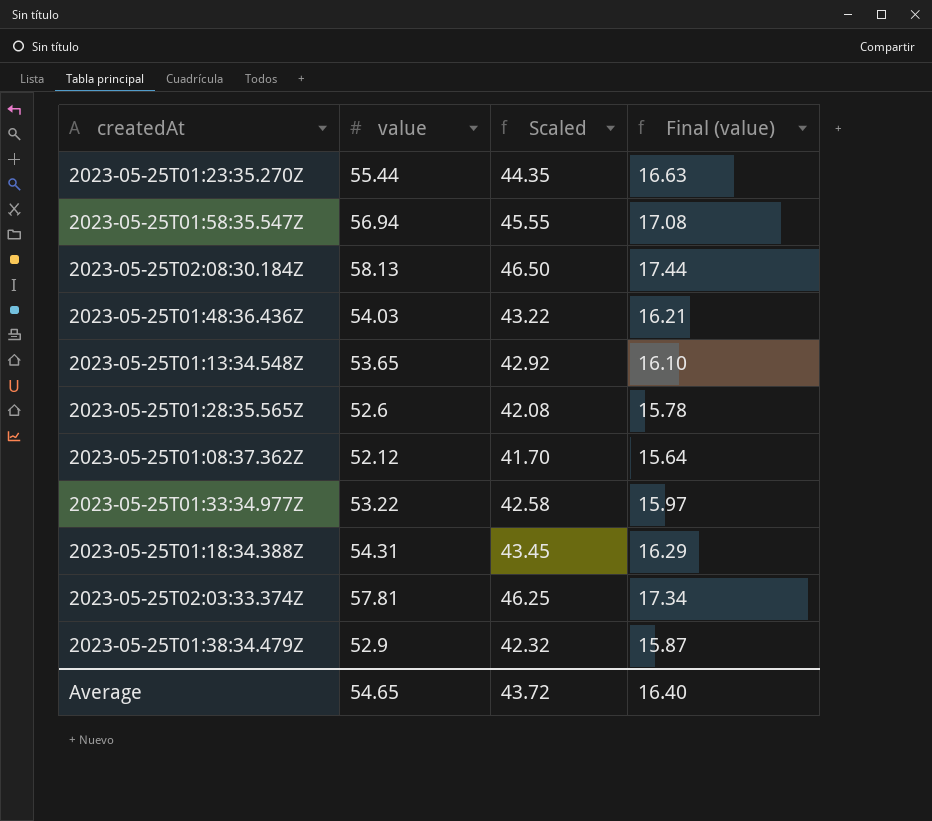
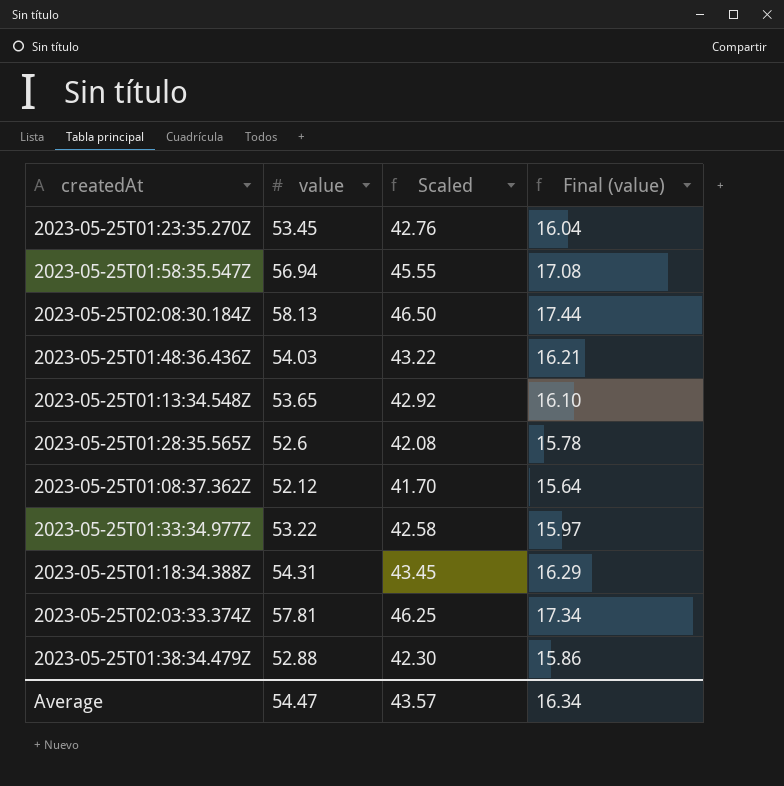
2023-05-25T01:23:35.270Z | value: 55.44 -> 53.45
2023-05-25T01:23:35.270Z | Scaled: 44.35 -> 42.76
2023-05-25T01:23:35.270Z | Final (value): 16.63 -> 16.04
2023-05-25T01:38:34.479Z | value: 52.9 -> 52.88
2023-05-25T01:38:34.479Z | Scaled: 42.32 -> 42.30
2023-05-25T01:38:34.479Z | Final (value): 15.87 -> 15.86
Average | value: 54.65 -> 54.47
Average | Scaled: 43.72 -> 43.57
Average | Final (value): 16.40 -> 16.34

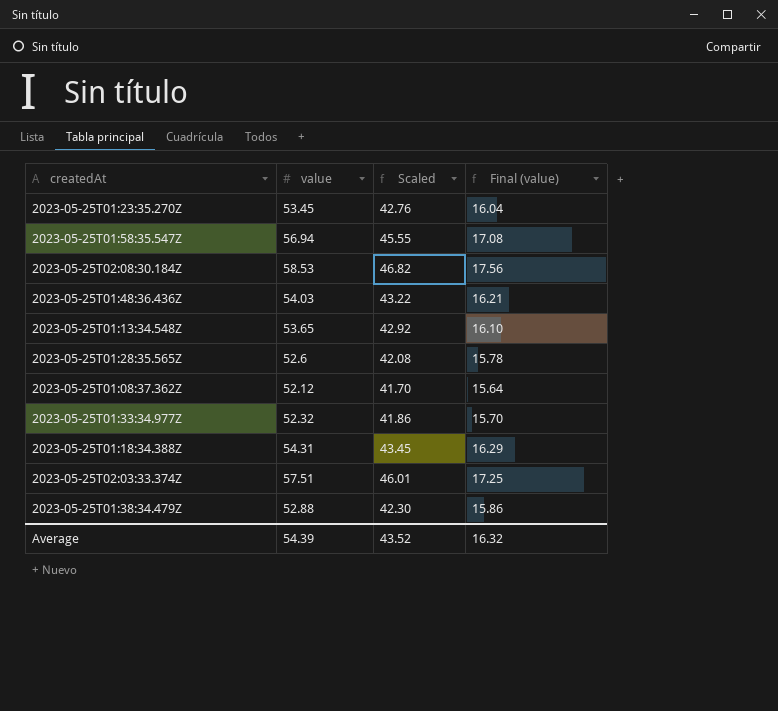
2023-05-25T02:08:30.184Z | value: 58.13 -> 58.53
2023-05-25T02:08:30.184Z | Scaled: 46.50 -> 46.82
2023-05-25T02:08:30.184Z | Final (value): 17.44 -> 17.56
2023-05-25T01:33:34.977Z | value: 53.22 -> 52.32
2023-05-25T01:33:34.977Z | Scaled: 42.58 -> 41.86
2023-05-25T01:33:34.977Z | Final (value): 15.97 -> 15.70
2023-05-25T02:03:33.374Z | value: 57.81 -> 57.51
2023-05-25T02:03:33.374Z | Scaled: 46.25 -> 46.01
2023-05-25T02:03:33.374Z | Final (value): 17.34 -> 17.25
Average | value: 54.47 -> 54.39
Average | Scaled: 43.57 -> 43.52
Average | Final (value): 16.34 -> 16.32

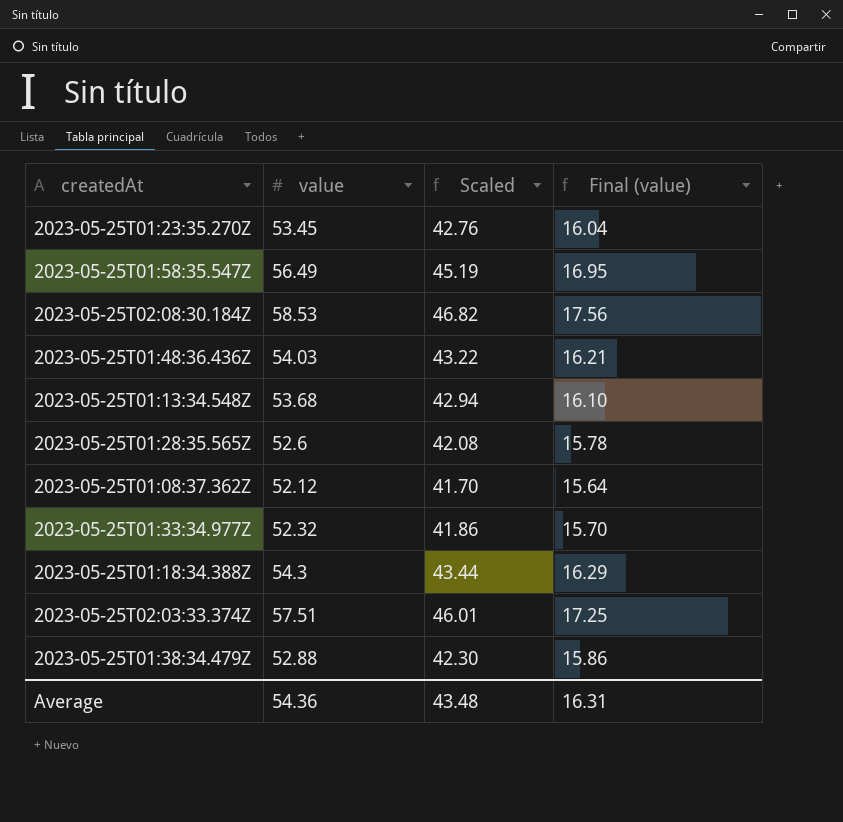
2023-05-25T01:58:35.547Z | value: 56.94 -> 56.49
2023-05-25T01:58:35.547Z | Scaled: 45.55 -> 45.19
2023-05-25T01:58:35.547Z | Final (value): 17.08 -> 16.95
2023-05-25T01:13:34.548Z | value: 53.65 -> 53.68
2023-05-25T01:13:34.548Z | Scaled: 42.92 -> 42.94
2023-05-25T01:18:34.388Z | value: 54.31 -> 54.3
2023-05-25T01:18:34.388Z | Scaled: 43.45 -> 43.44
Average | value: 54.39 -> 54.36
Average | Scaled: 43.52 -> 43.48
Average | Final (value): 16.32 -> 16.31

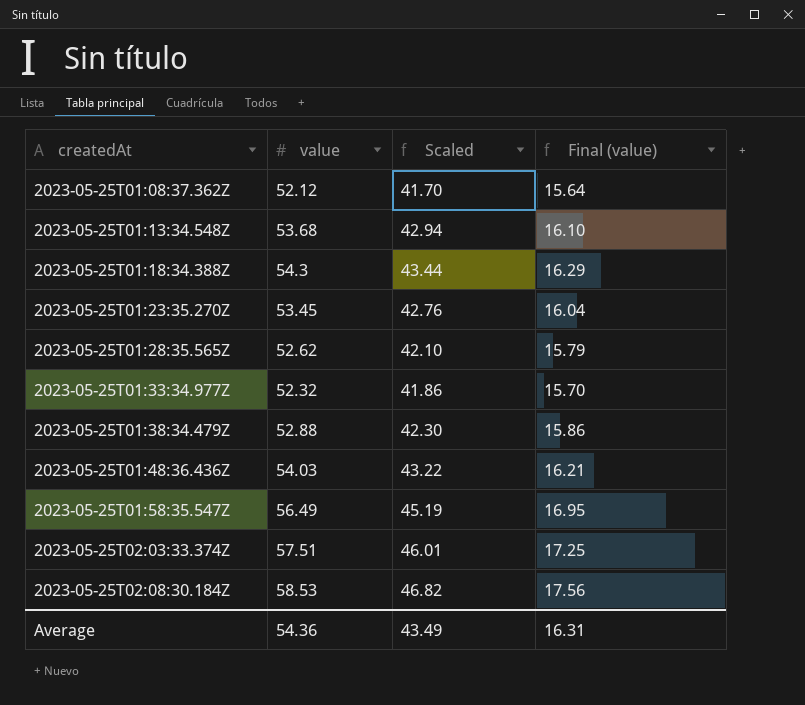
row order: none -> createdAt ascending
2023-05-25T01:28:35.565Z | value: 52.6 -> 52.62
2023-05-25T01:28:35.565Z | Scaled: 42.08 -> 42.10
2023-05-25T01:28:35.565Z | Final (value): 15.78 -> 15.79
Average | Scaled: 43.48 -> 43.49

